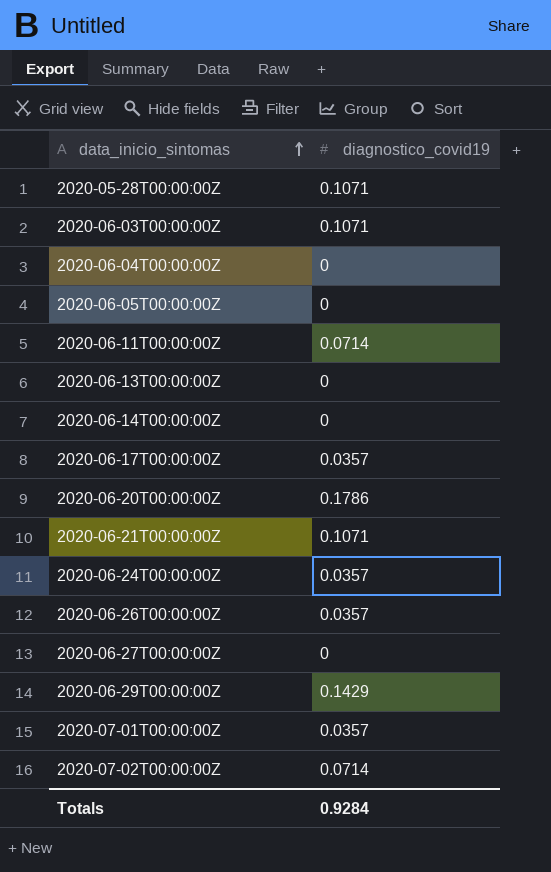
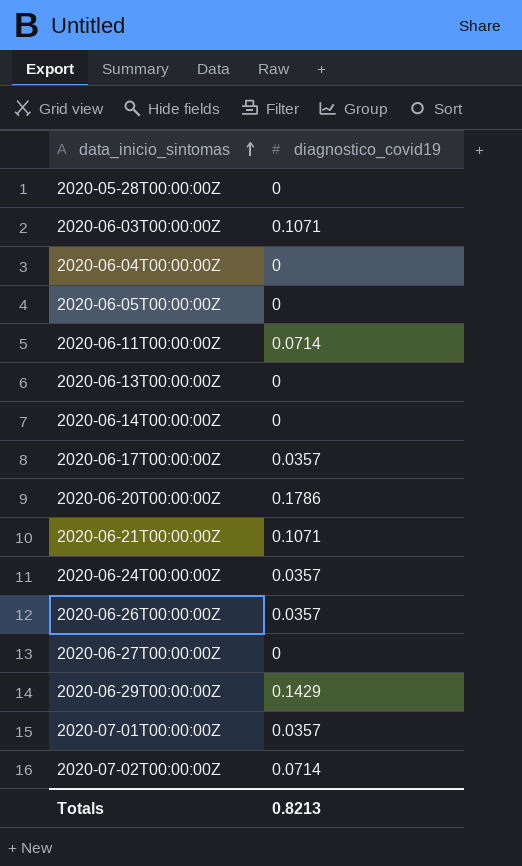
2020-05-28T00:00:00Z | diagnostico_covid19: 0.1071 -> 0
Totals | diagnostico_covid19: 0.9284 -> 0.8213

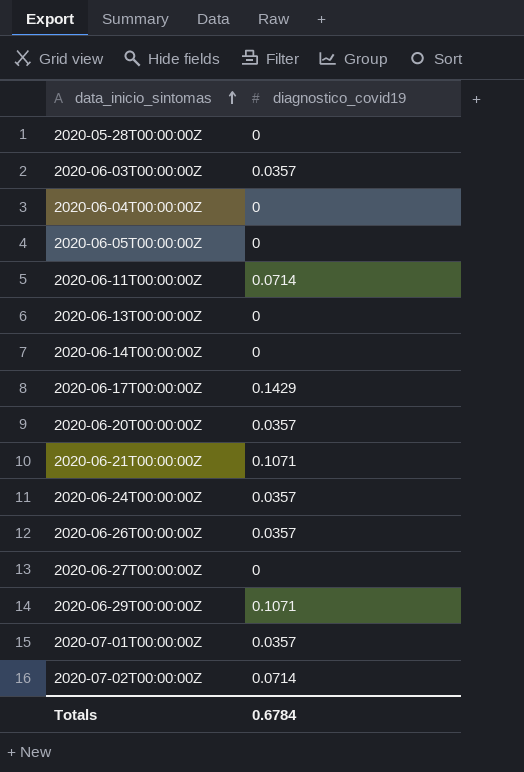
2020-06-03T00:00:00Z | diagnostico_covid19: 0.1071 -> 0.0357
2020-06-17T00:00:00Z | diagnostico_covid19: 0.0357 -> 0.1429
2020-06-20T00:00:00Z | diagnostico_covid19: 0.1786 -> 0.0357
2020-06-29T00:00:00Z | diagnostico_covid19: 0.1429 -> 0.1071
Totals | diagnostico_covid19: 0.8213 -> 0.6784

